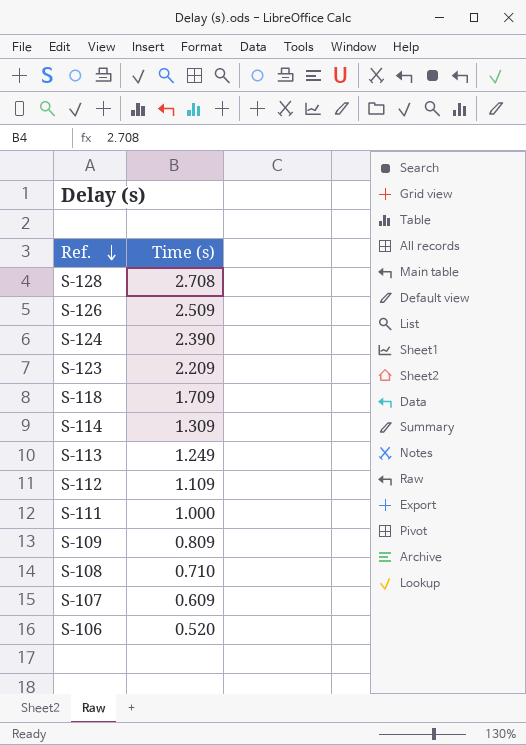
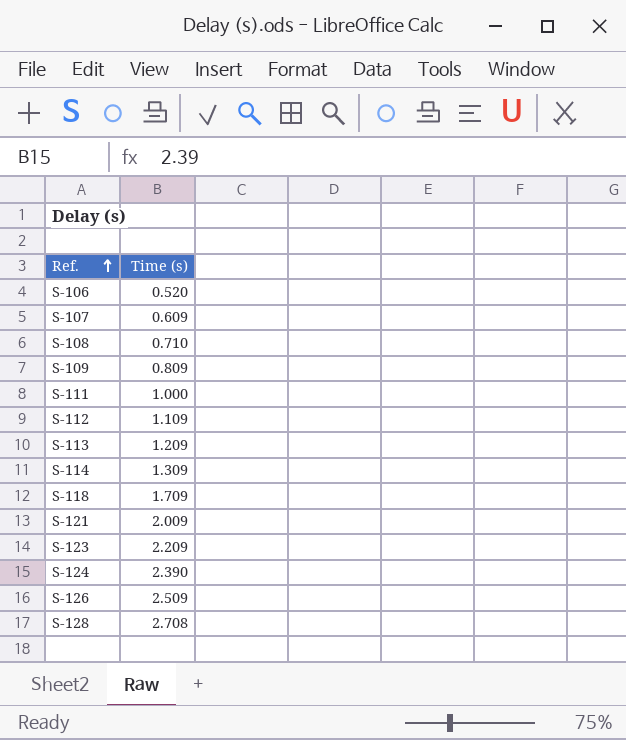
row order: Ref. descending -> Ref. ascending
S-113 | Time (s): 1.249 -> 1.209
row S-121: none -> 2.009

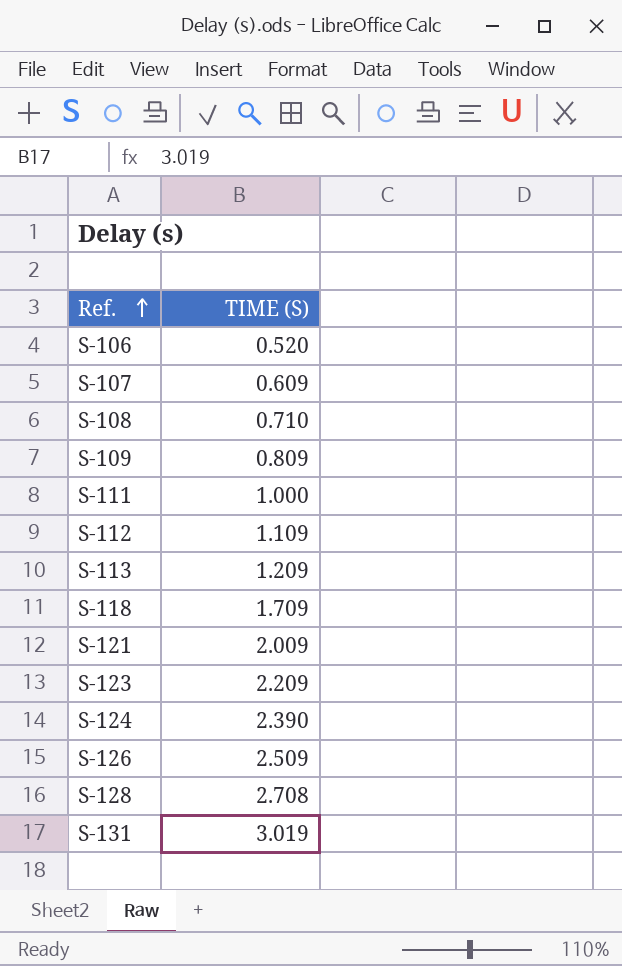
column name: Time (s) -> TIME (S)
row S-114: 1.309 -> none
row S-131: none -> 3.019

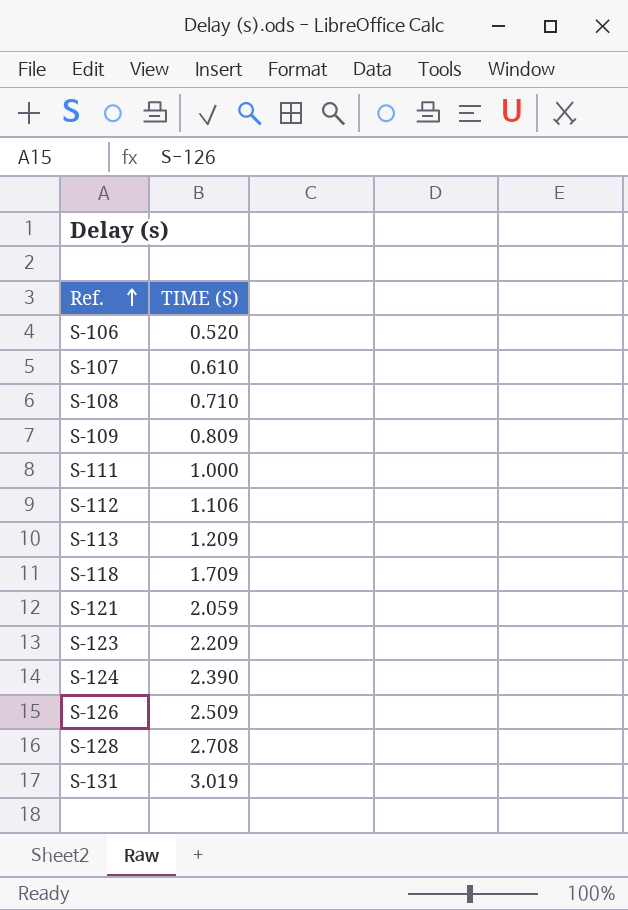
S-107 | TIME (S): 0.609 -> 0.610
S-112 | TIME (S): 1.109 -> 1.106
S-121 | TIME (S): 2.009 -> 2.059

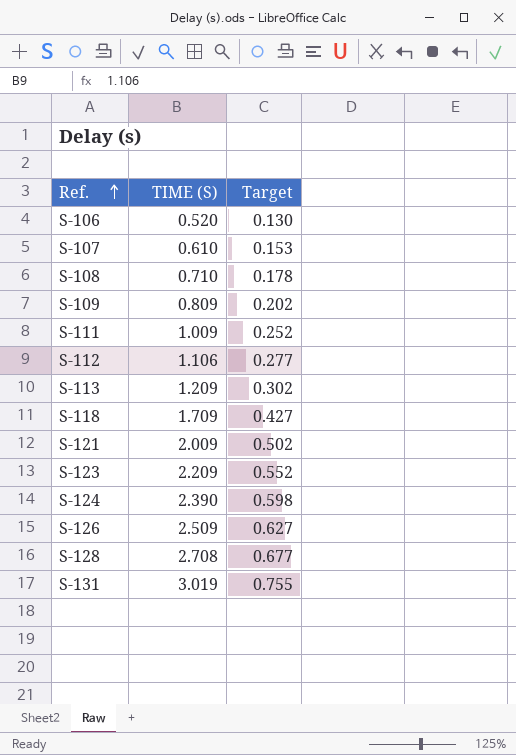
column Target | formula: none -> [TIME (S)] * 0.25
S-111 | TIME (S): 1.000 -> 1.009
S-121 | TIME (S): 2.059 -> 2.009

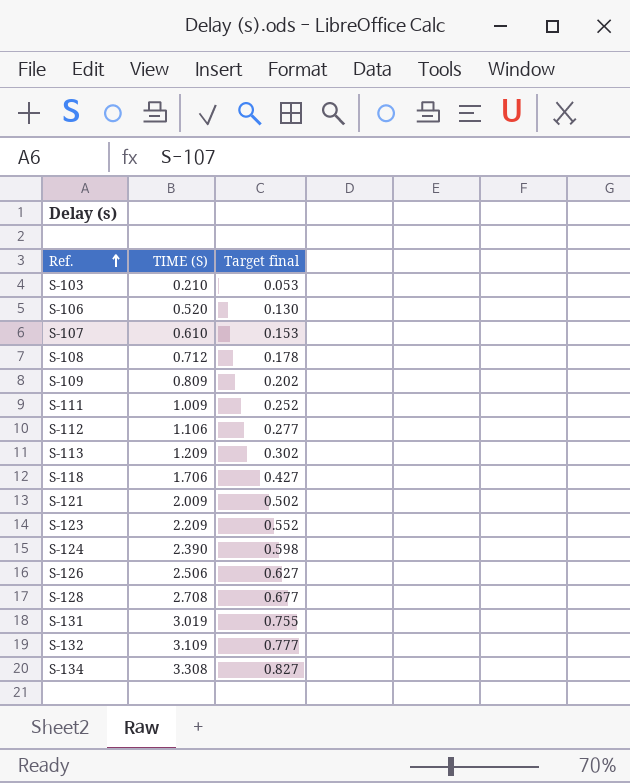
column name: Target -> Target final
row S-103: none -> 0.210 | 0.053
S-108 | TIME (S): 0.710 -> 0.712
S-118 | TIME (S): 1.709 -> 1.706
S-126 | TIME (S): 2.509 -> 2.506
row S-132: none -> 3.109 | 0.777
row S-134: none -> 3.308 | 0.827

